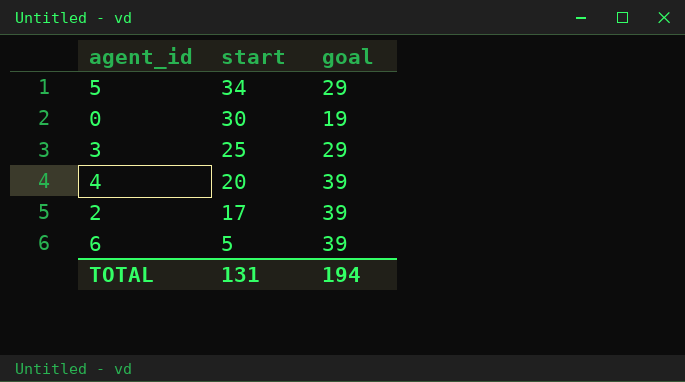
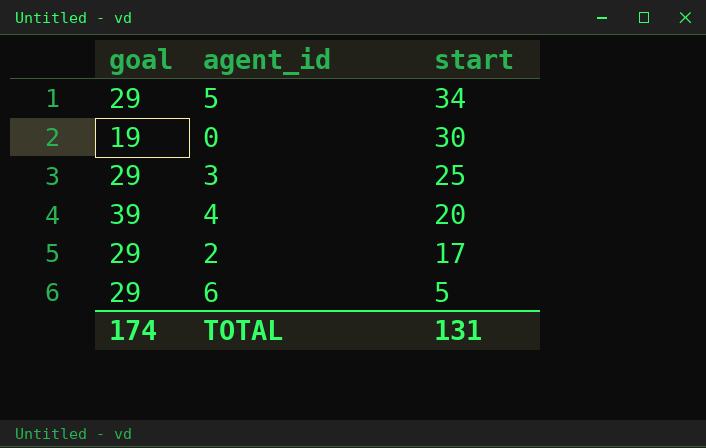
column goal | position: 3 -> 1
2 | goal: 39 -> 29
6 | goal: 39 -> 29
TOTAL | goal: 194 -> 174

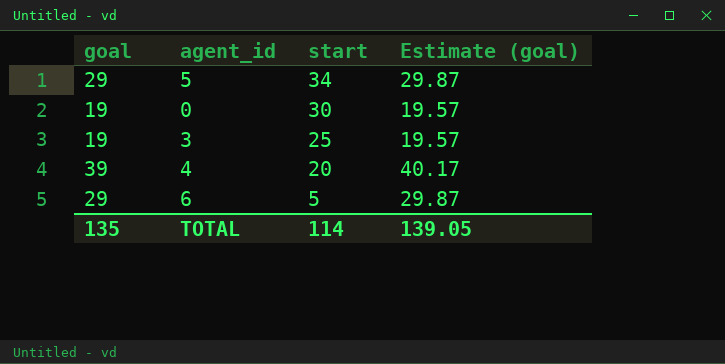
column Estimate (goal) | formula: none -> [goal] * 1.03
row 2: 29 | 17 -> none
3 | goal: 29 -> 19
TOTAL | goal: 174 -> 135
TOTAL | start: 131 -> 114

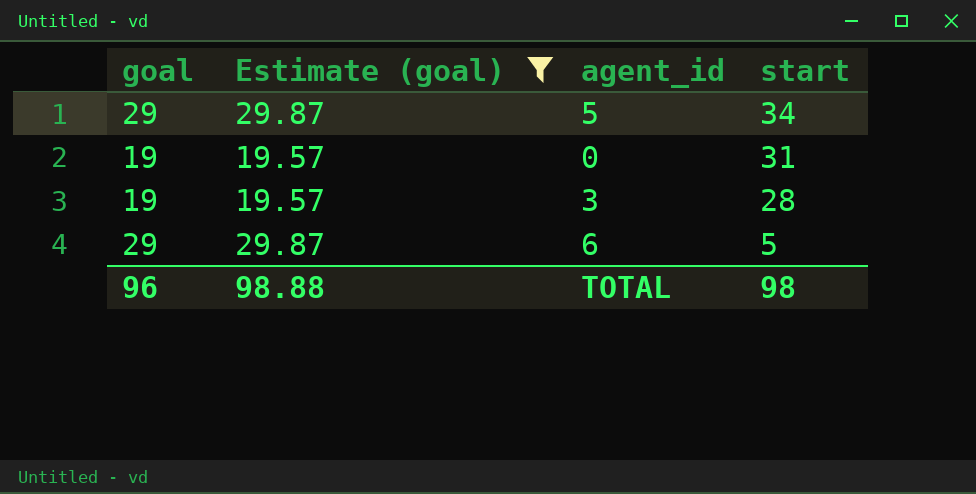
filter: none -> Estimate (goal) != 40.17
column Estimate (goal) | position: 4 -> 2
0 | start: 30 -> 31
3 | start: 25 -> 28
TOTAL | goal: 135 -> 96
TOTAL | Estimate (goal): 139.05 -> 98.88
TOTAL | start: 114 -> 98

